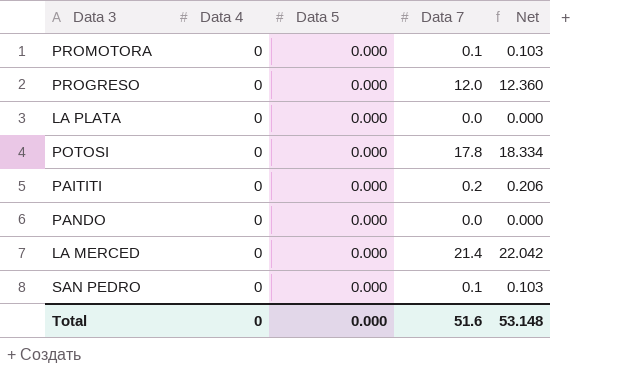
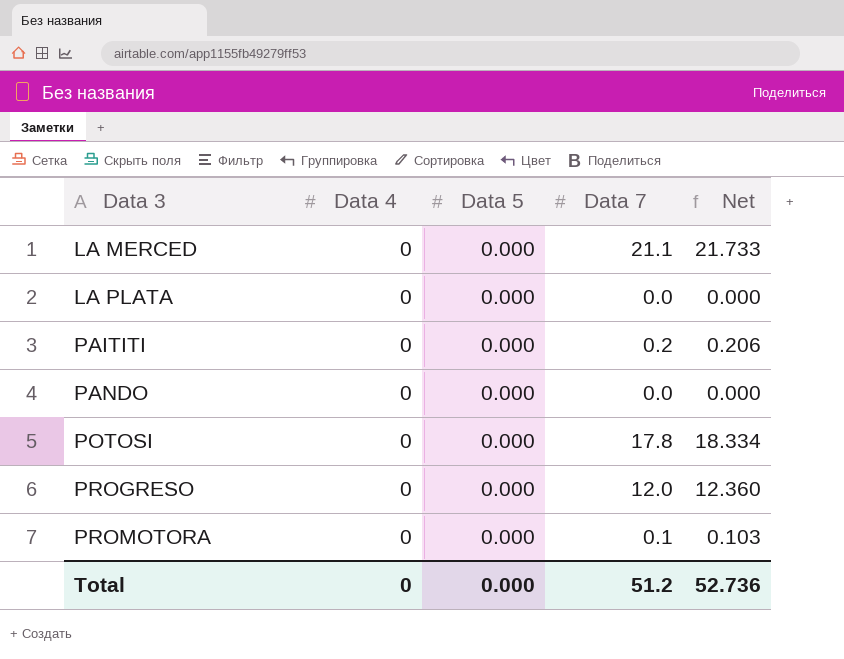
row order: none -> Data 3 ascending
row SAN PEDRO: 0 | 0.000 | 0.1 | 0.103 -> none
LA MERCED | Data 7: 21.4 -> 21.1
LA MERCED | Net: 22.042 -> 21.733
Total | Data 7: 51.6 -> 51.2
Total | Net: 53.148 -> 52.736

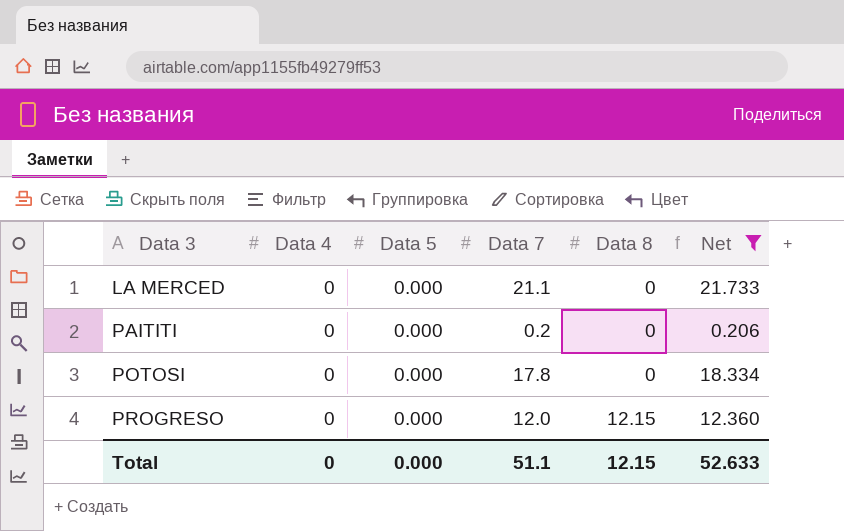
filter: none -> Net >= 0.206
column Data 8 | position: none -> 5
Total | Data 7: 51.2 -> 51.1
Total | Net: 52.736 -> 52.633

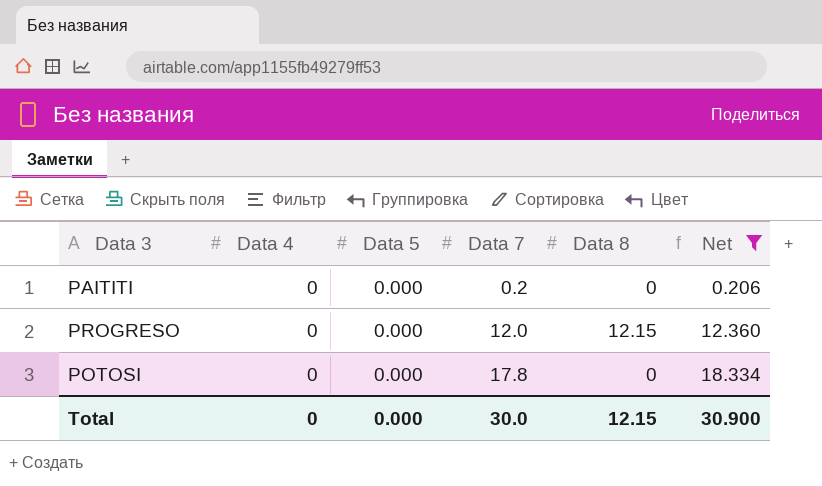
row order: Data 3 ascending -> Data 7 ascending
row LA MERCED: 0 | 0.000 | 21.1 | 0 | 21.733 -> none
Total | Data 7: 51.1 -> 30.0
Total | Net: 52.633 -> 30.900

